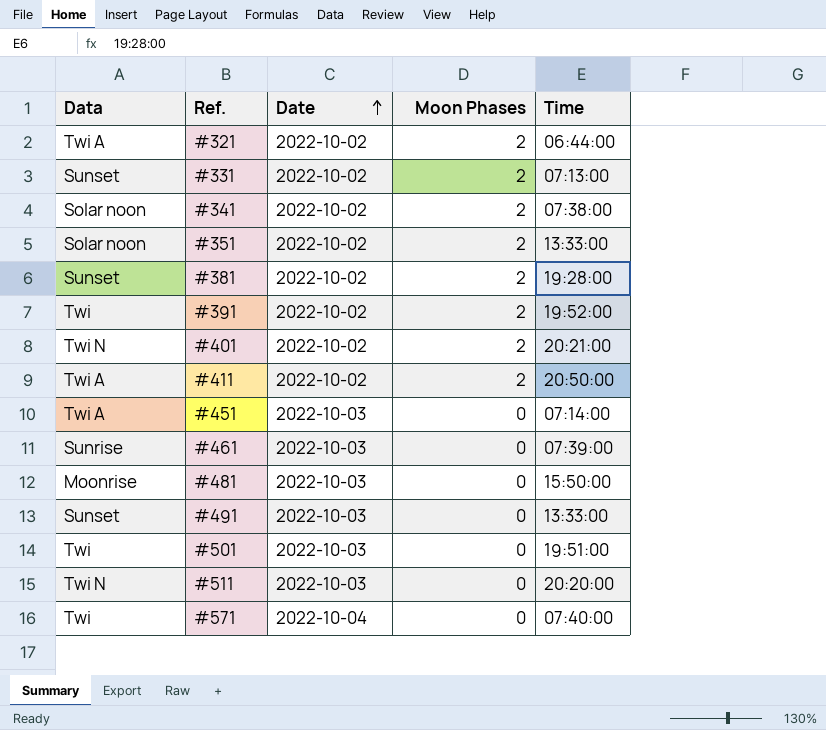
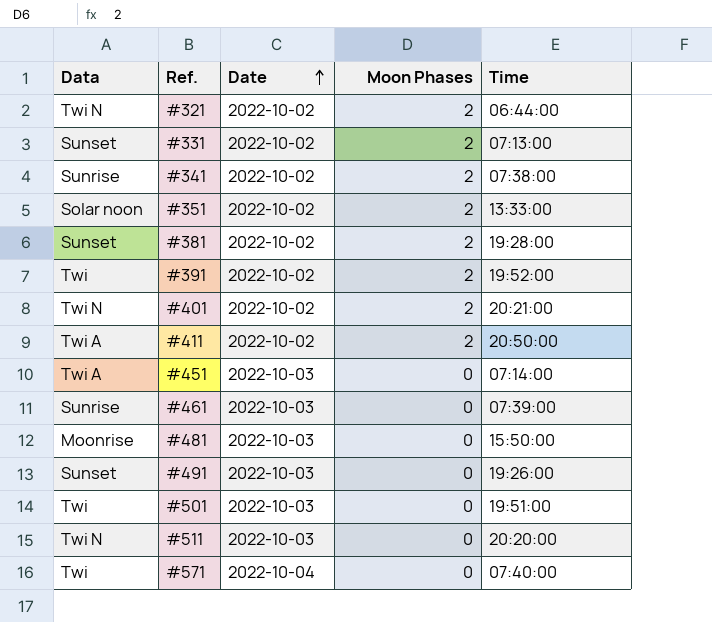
#321 | Data: Twi A -> Twi N
#341 | Data: Solar noon -> Sunrise
#491 | Time: 13:33:00 -> 19:26:00

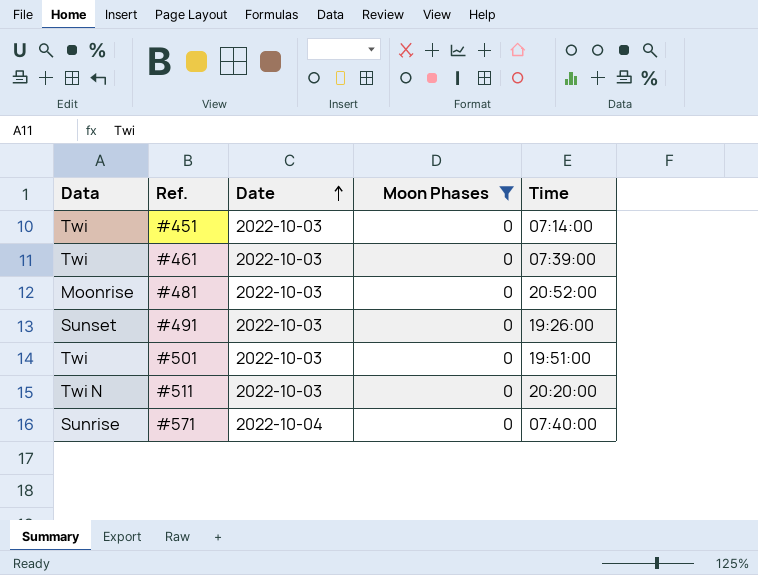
filter: none -> Moon Phases = 0
#451 | Data: Twi A -> Twi
#461 | Data: Sunrise -> Twi
#481 | Time: 15:50:00 -> 20:52:00
#571 | Data: Twi -> Sunrise

